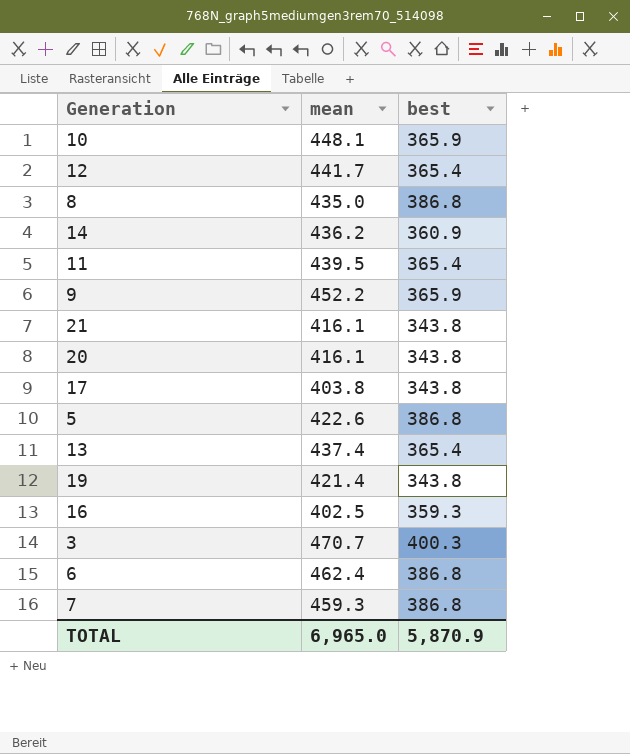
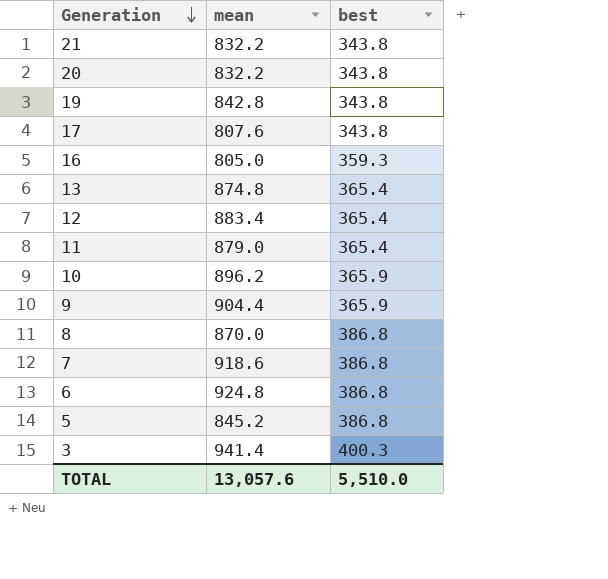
row order: none -> Generation descending
row 14: 436.2 | 360.9 -> none
21 | mean: 416.1 -> 832.2
20 | mean: 416.1 -> 832.2
19 | mean: 421.4 -> 842.8
17 | mean: 403.8 -> 807.6
16 | mean: 402.5 -> 805.0
13 | mean: 437.4 -> 874.8
12 | mean: 441.7 -> 883.4
11 | mean: 439.5 -> 879.0
10 | mean: 448.1 -> 896.2
9 | mean: 452.2 -> 904.4
8 | mean: 435.0 -> 870.0
7 | mean: 459.3 -> 918.6
6 | mean: 462.4 -> 924.8
5 | mean: 422.6 -> 845.2
3 | mean: 470.7 -> 941.4
TOTAL | mean: 6,965.0 -> 13,057.6
TOTAL | best: 5,870.9 -> 5,510.0

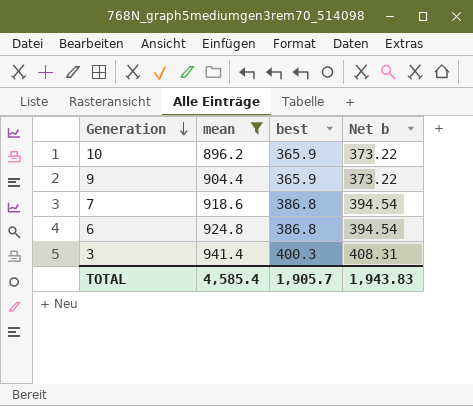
filter: none -> mean >= 896.2
column Net b | formula: none -> [best] * 1.02
TOTAL | mean: 13,057.6 -> 4,585.4
TOTAL | best: 5,510.0 -> 1,905.7

